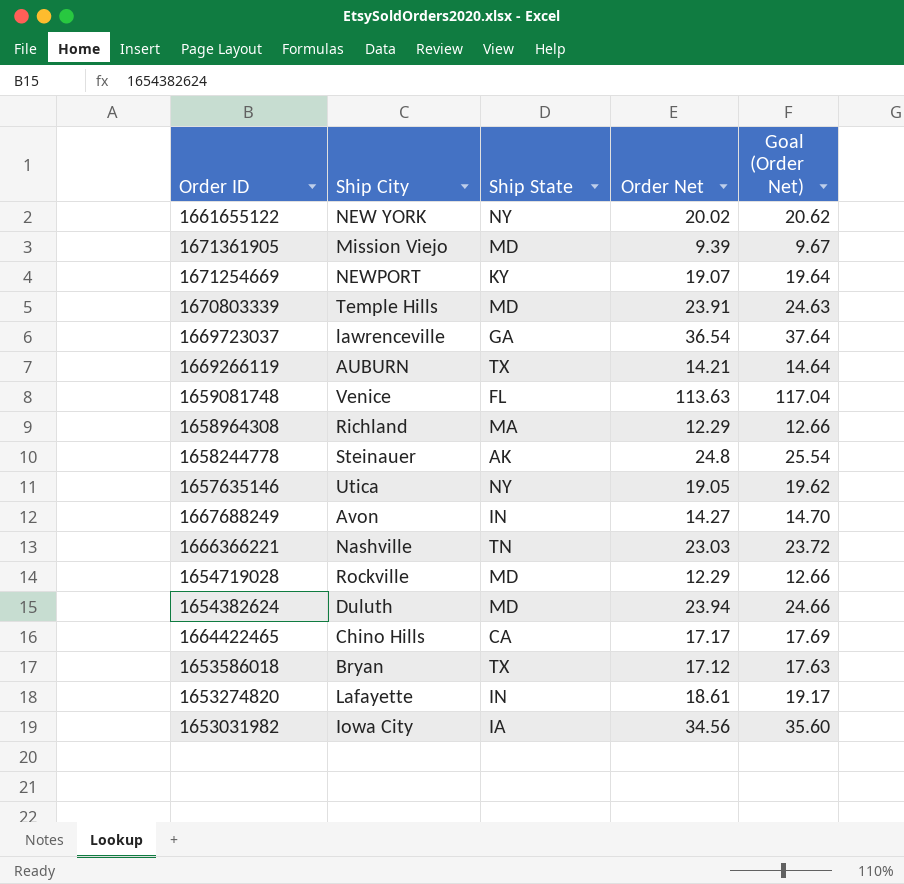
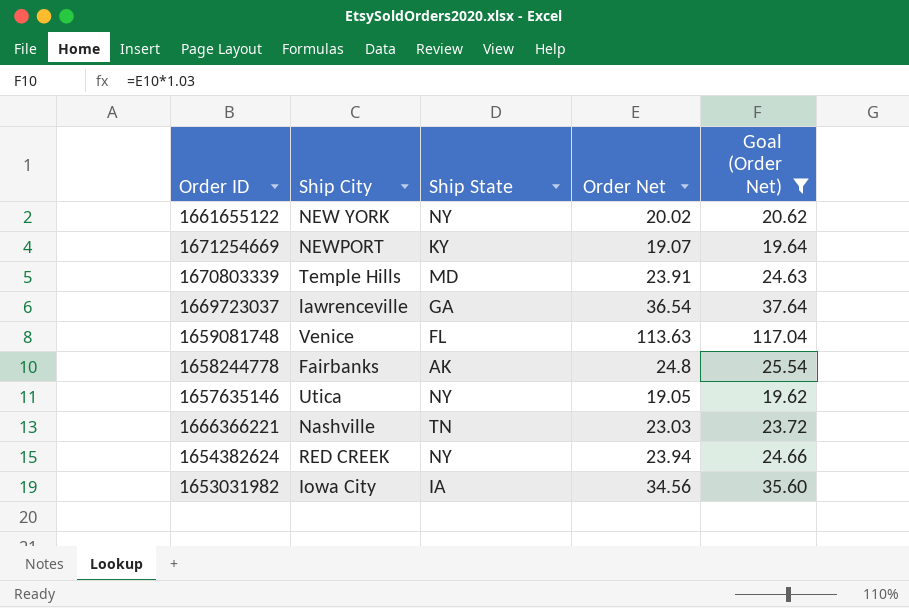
filter: none -> Goal (Order Net) >= 19.62
1658244778 | Ship City: Steinauer -> Fairbanks
1654382624 | Ship City: Duluth -> RED CREEK
1654382624 | Ship State: MD -> NY

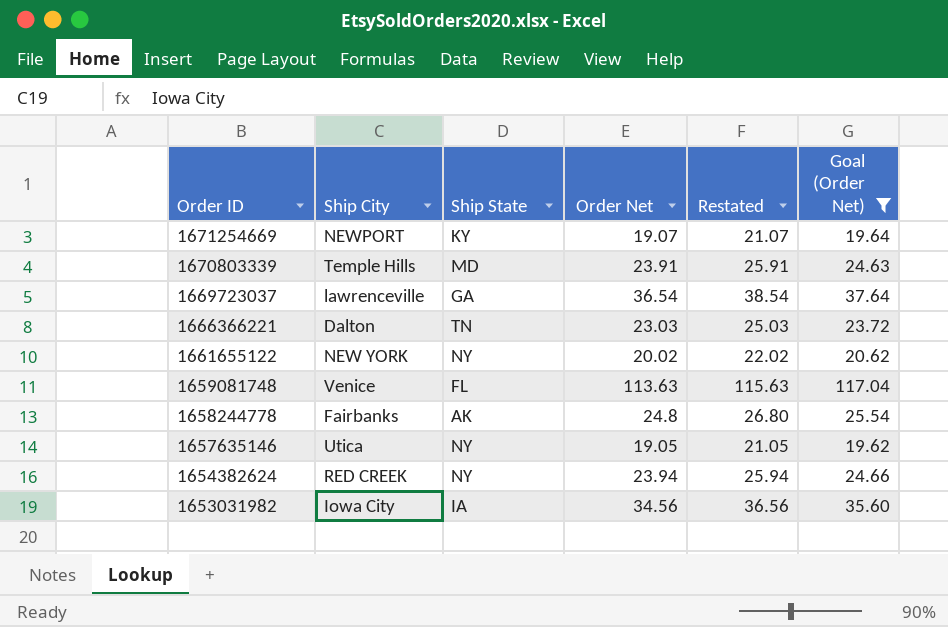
row order: none -> Order ID descending
column Restated | formula: none -> [Order Net] + 2
1666366221 | Ship City: Nashville -> Dalton

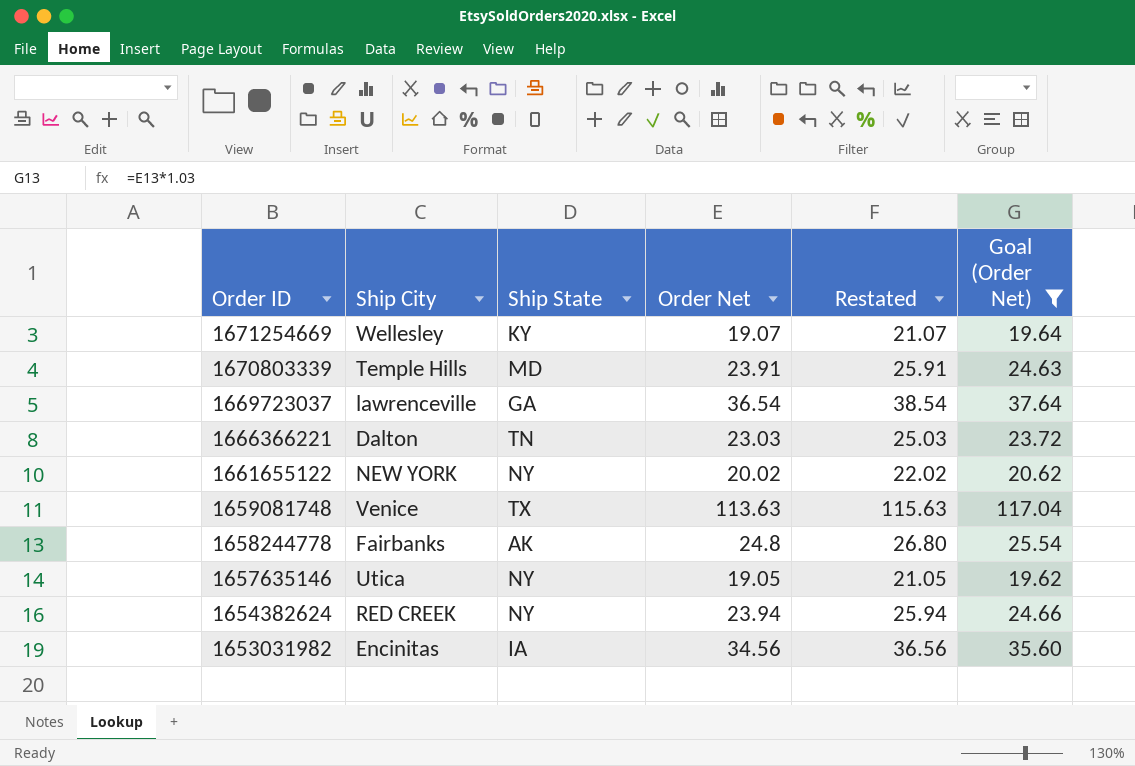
1671254669 | Ship City: NEWPORT -> Wellesley
1659081748 | Ship State: FL -> TX
1653031982 | Ship City: Iowa City -> Encinitas

